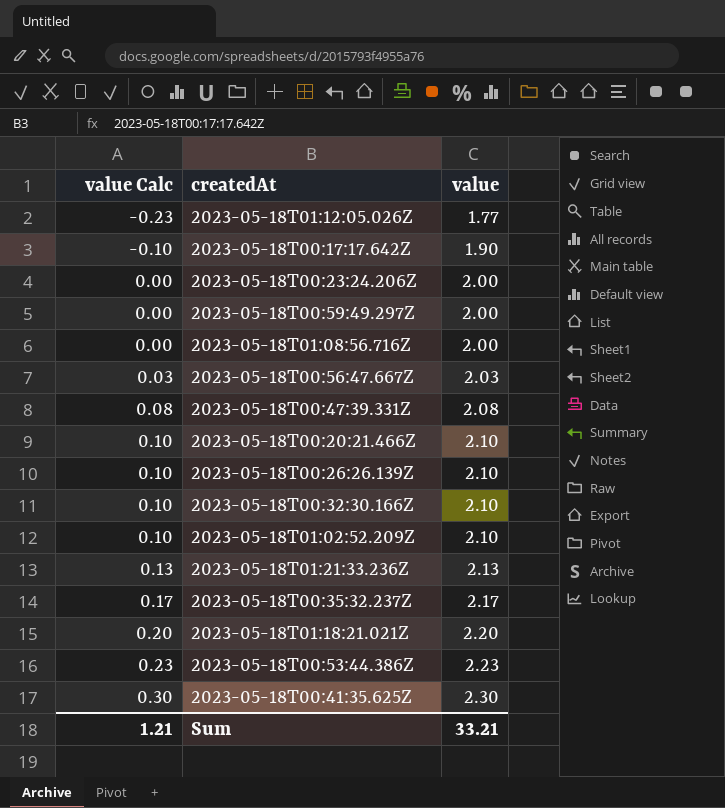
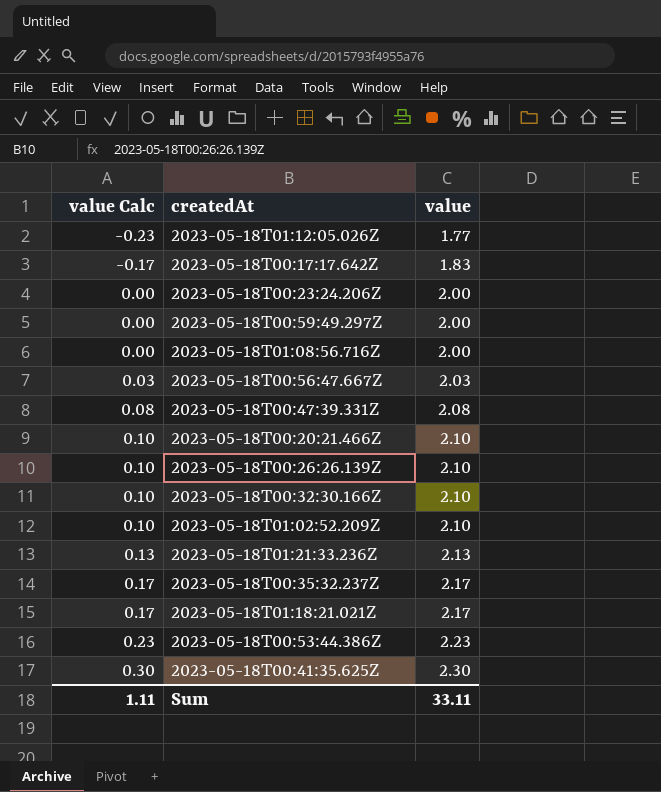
2023-05-18T00:17:17.642Z | value Calc: -0.10 -> -0.17
2023-05-18T00:17:17.642Z | value: 1.90 -> 1.83
2023-05-18T01:18:21.021Z | value Calc: 0.20 -> 0.17
2023-05-18T01:18:21.021Z | value: 2.20 -> 2.17
Sum | value Calc: 1.21 -> 1.11
Sum | value: 33.21 -> 33.11

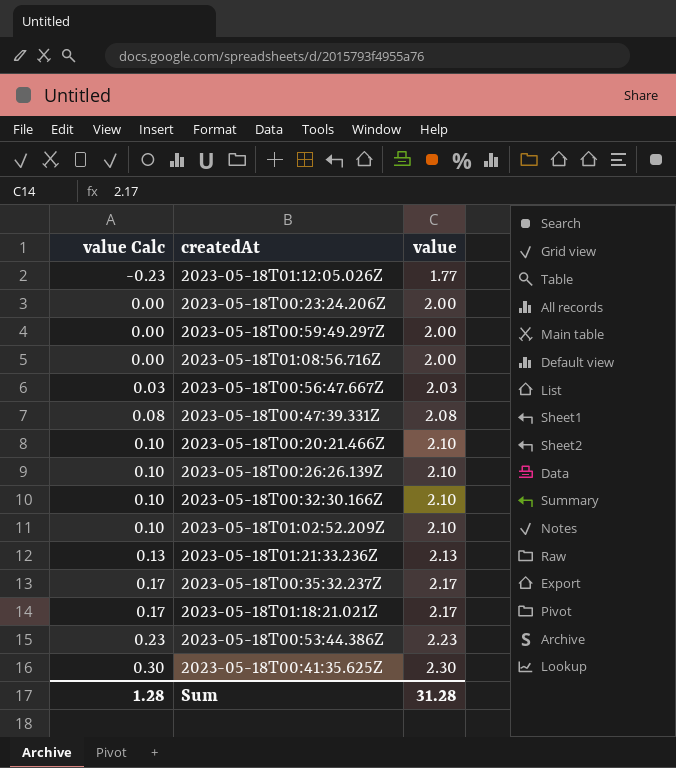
row 2023-05-18T00:17:17.642Z: -0.17 | 1.83 -> none
Sum | value Calc: 1.11 -> 1.28
Sum | value: 33.11 -> 31.28

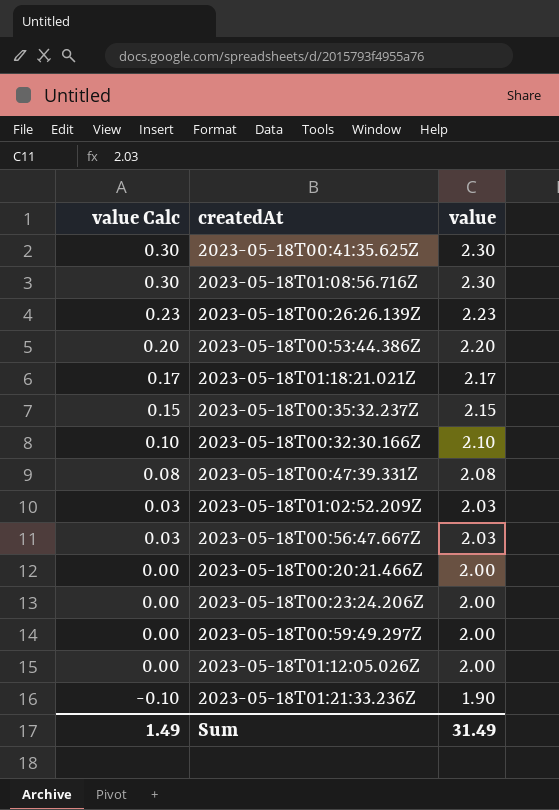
row order: value Calc ascending -> value Calc descending
2023-05-18T01:08:56.716Z | value Calc: 0.00 -> 0.30
2023-05-18T01:08:56.716Z | value: 2.00 -> 2.30
2023-05-18T00:26:26.139Z | value Calc: 0.10 -> 0.23
2023-05-18T00:26:26.139Z | value: 2.10 -> 2.23
2023-05-18T00:53:44.386Z | value Calc: 0.23 -> 0.20
2023-05-18T00:53:44.386Z | value: 2.23 -> 2.20
2023-05-18T00:35:32.237Z | value Calc: 0.17 -> 0.15
2023-05-18T00:35:32.237Z | value: 2.17 -> 2.15
2023-05-18T01:02:52.209Z | value Calc: 0.10 -> 0.03
2023-05-18T01:02:52.209Z | value: 2.10 -> 2.03
2023-05-18T00:20:21.466Z | value Calc: 0.10 -> 0.00
2023-05-18T00:20:21.466Z | value: 2.10 -> 2.00
2023-05-18T01:12:05.026Z | value Calc: -0.23 -> 0.00
2023-05-18T01:12:05.026Z | value: 1.77 -> 2.00
2023-05-18T01:21:33.236Z | value Calc: 0.13 -> -0.10
2023-05-18T01:21:33.236Z | value: 2.13 -> 1.90
Sum | value Calc: 1.28 -> 1.49
Sum | value: 31.28 -> 31.49

